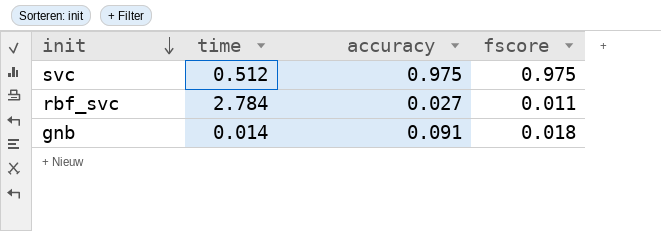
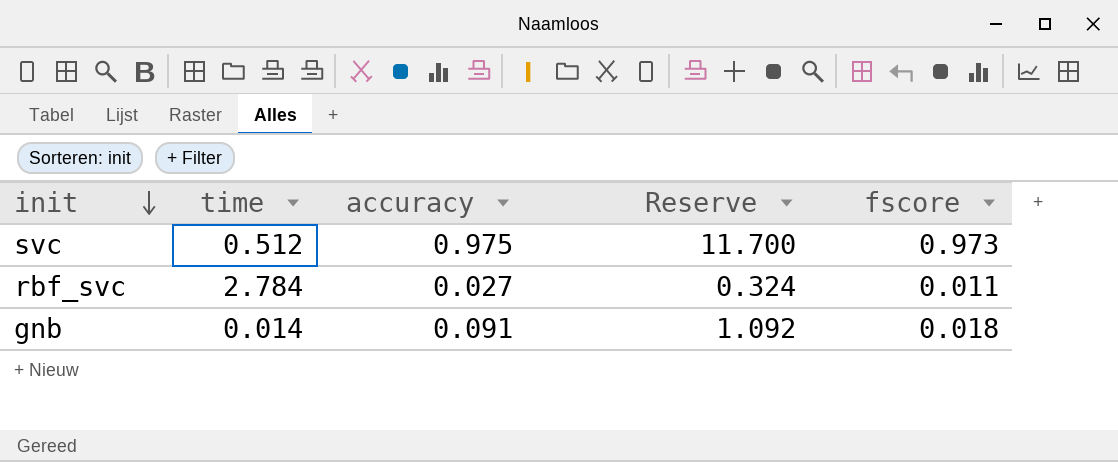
column Reserve | formula: none -> [accuracy] * 12
svc | fscore: 0.975 -> 0.973

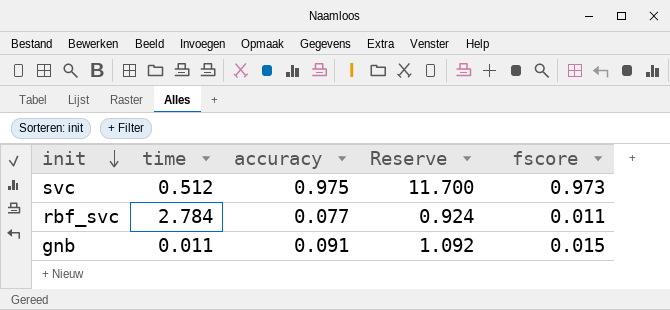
rbf_svc | accuracy: 0.027 -> 0.077
rbf_svc | Reserve: 0.324 -> 0.924
gnb | time: 0.014 -> 0.011
gnb | fscore: 0.018 -> 0.015

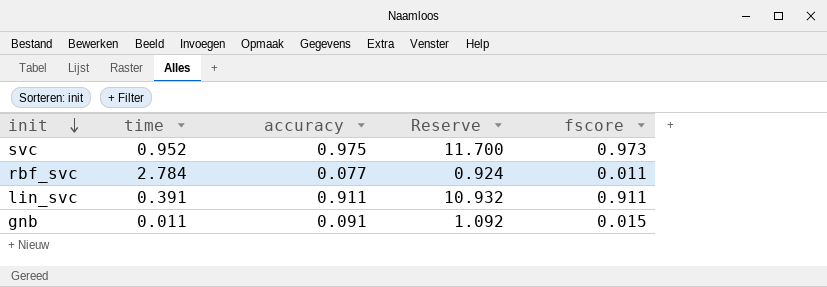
svc | time: 0.512 -> 0.952
row lin_svc: none -> 0.391 | 0.911 | 10.932 | 0.911

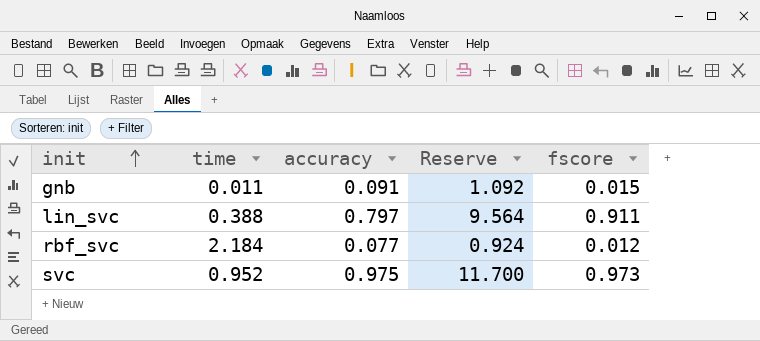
row order: init descending -> init ascending
lin_svc | time: 0.391 -> 0.388
lin_svc | accuracy: 0.911 -> 0.797
lin_svc | Reserve: 10.932 -> 9.564
rbf_svc | time: 2.784 -> 2.184
rbf_svc | fscore: 0.011 -> 0.012

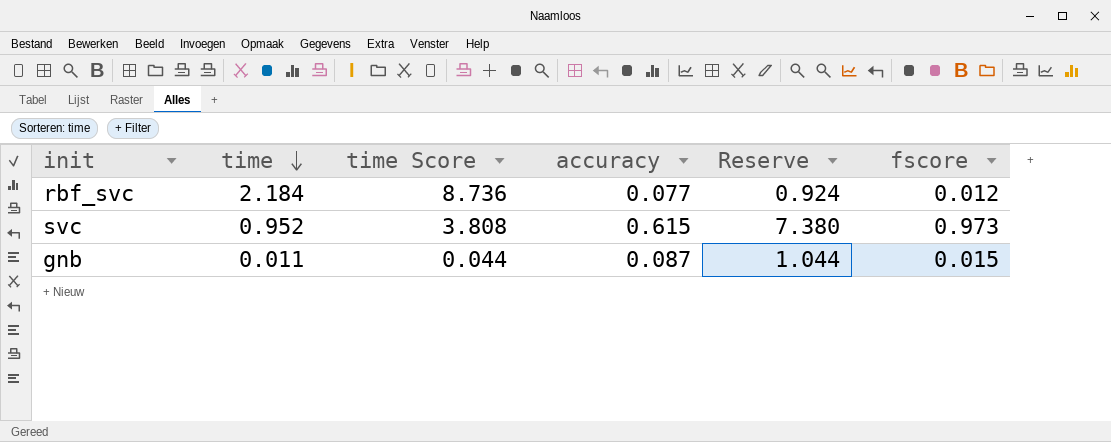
row order: init ascending -> time descending
column time Score | formula: none -> [time] * 4
row lin_svc: 0.388 | 0.797 | 9.564 | 0.911 -> none
svc | accuracy: 0.975 -> 0.615
svc | Reserve: 11.700 -> 7.380
gnb | accuracy: 0.091 -> 0.087
gnb | Reserve: 1.092 -> 1.044

